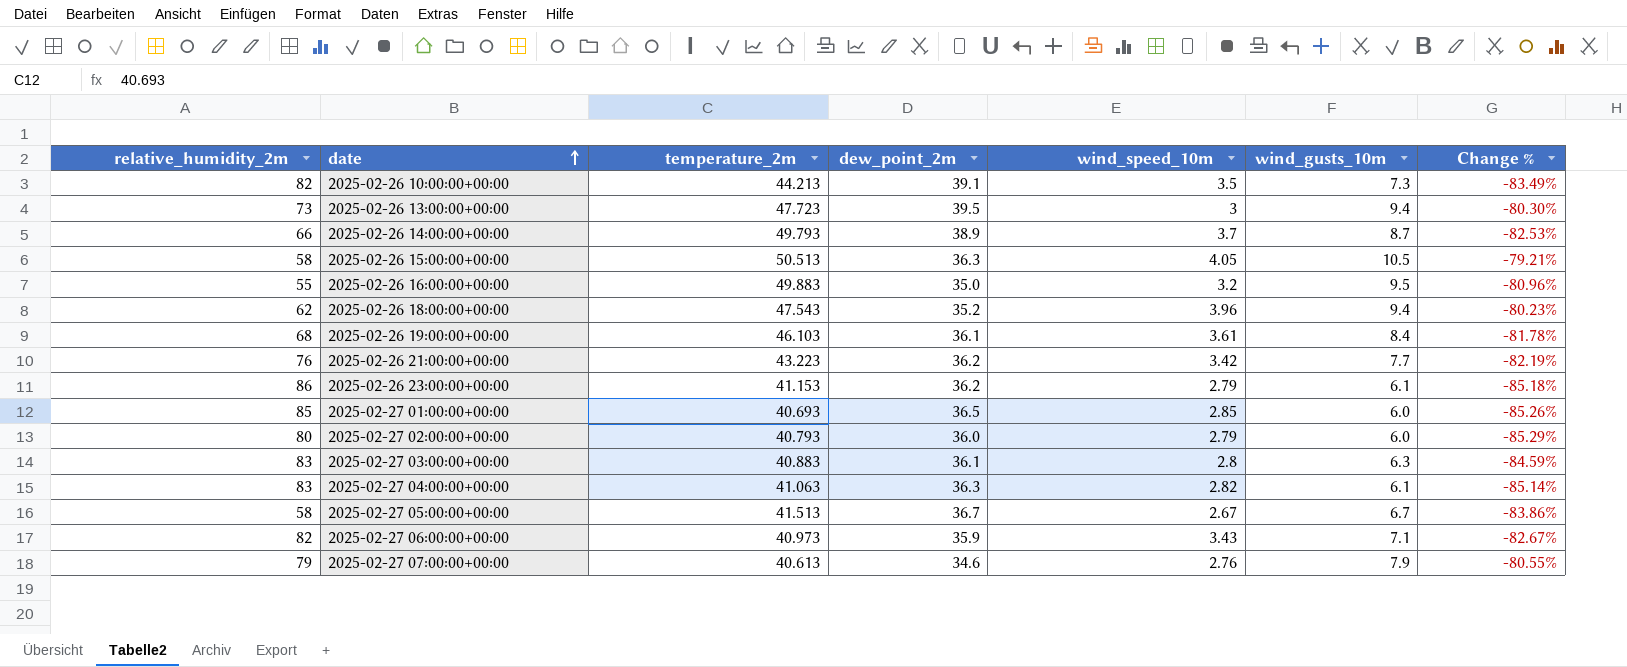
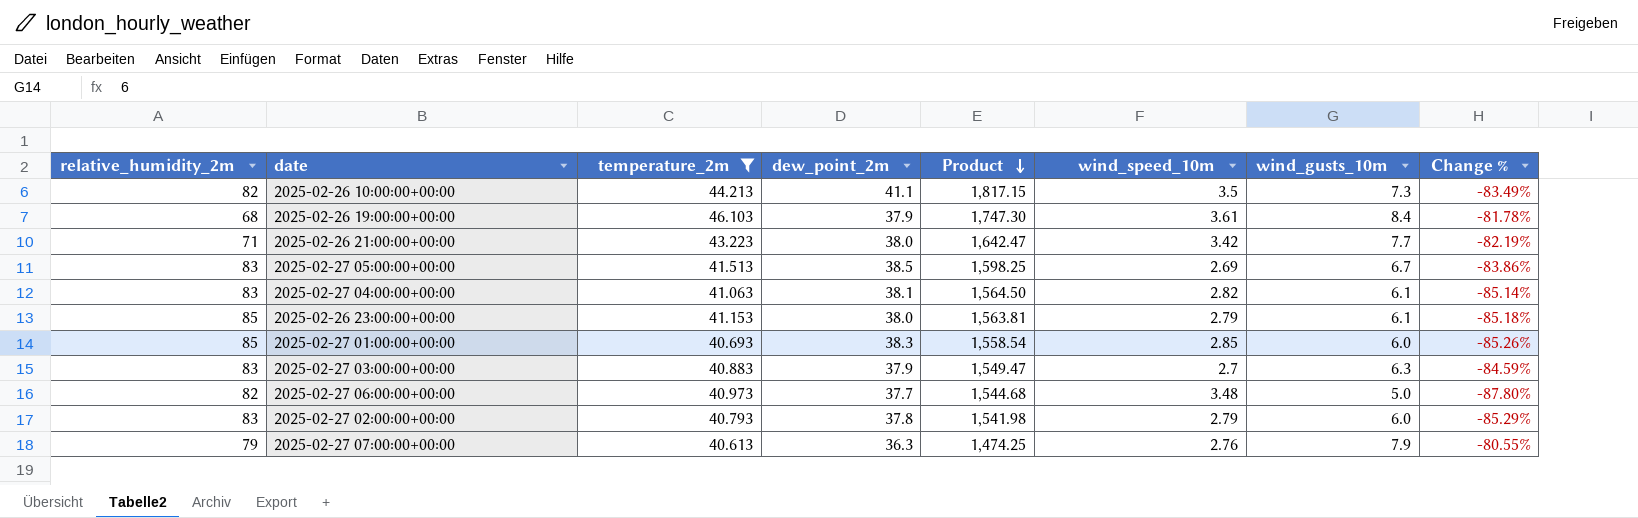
filter: none -> temperature_2m <= 46.103
row order: date ascending -> Product descending
column Product | formula: none -> [temperature_2m] * [dew_point_2m]
2025-02-26 10:00:00+00:00 | dew_point_2m: 39.1 -> 41.1
2025-02-26 19:00:00+00:00 | dew_point_2m: 36.1 -> 37.9
2025-02-26 21:00:00+00:00 | relative_humidity_2m: 76 -> 71
2025-02-26 21:00:00+00:00 | dew_point_2m: 36.2 -> 38.0
2025-02-27 05:00:00+00:00 | relative_humidity_2m: 58 -> 83
2025-02-27 05:00:00+00:00 | dew_point_2m: 36.7 -> 38.5
2025-02-27 05:00:00+00:00 | wind_speed_10m: 2.67 -> 2.69
2025-02-27 04:00:00+00:00 | dew_point_2m: 36.3 -> 38.1
2025-02-26 23:00:00+00:00 | relative_humidity_2m: 86 -> 85
2025-02-26 23:00:00+00:00 | dew_point_2m: 36.2 -> 38.0
2025-02-27 01:00:00+00:00 | dew_point_2m: 36.5 -> 38.3
2025-02-27 03:00:00+00:00 | dew_point_2m: 36.1 -> 37.9
2025-02-27 03:00:00+00:00 | wind_speed_10m: 2.8 -> 2.7
2025-02-27 06:00:00+00:00 | dew_point_2m: 35.9 -> 37.7
2025-02-27 06:00:00+00:00 | wind_speed_10m: 3.43 -> 3.48
2025-02-27 06:00:00+00:00 | wind_gusts_10m: 7.1 -> 5.0
2025-02-27 06:00:00+00:00 | Change %: -82.67% -> -87.80%
2025-02-27 02:00:00+00:00 | relative_humidity_2m: 80 -> 83
2025-02-27 02:00:00+00:00 | dew_point_2m: 36.0 -> 37.8
2025-02-27 07:00:00+00:00 | dew_point_2m: 34.6 -> 36.3

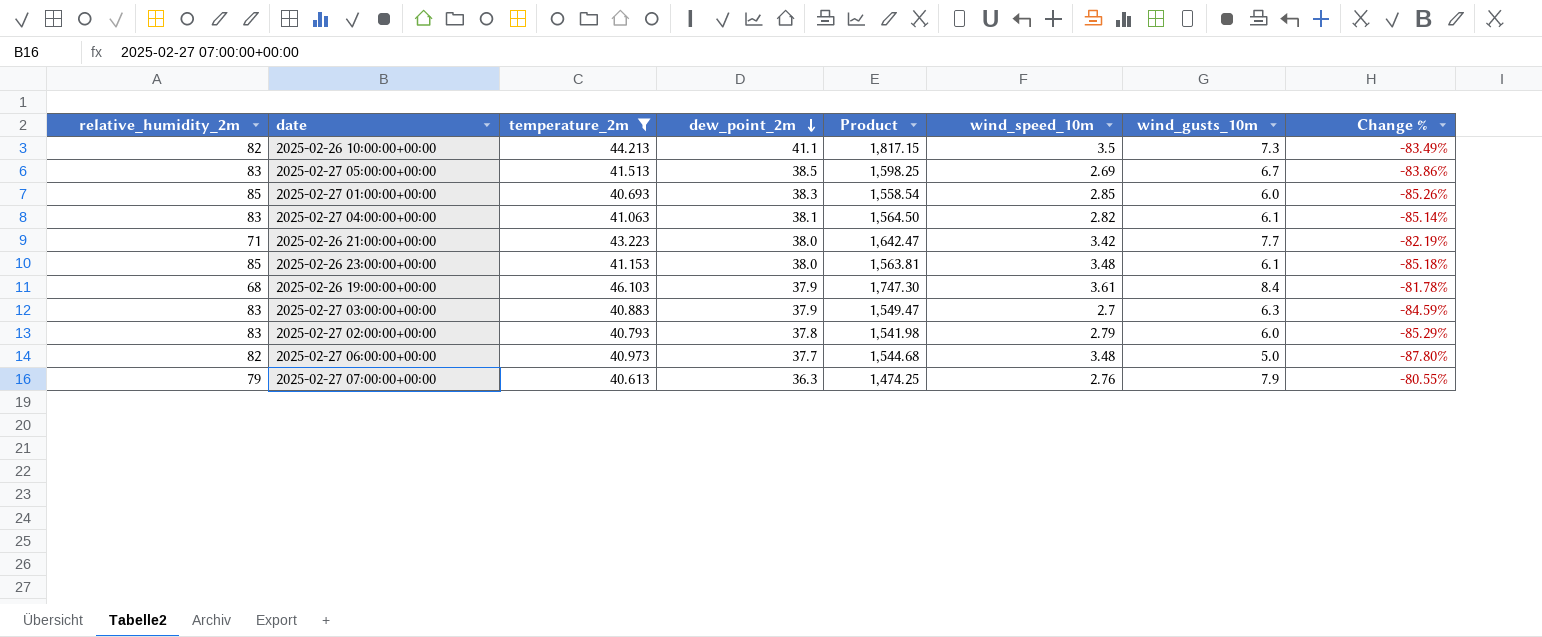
row order: Product descending -> dew_point_2m descending
2025-02-26 23:00:00+00:00 | wind_speed_10m: 2.79 -> 3.48

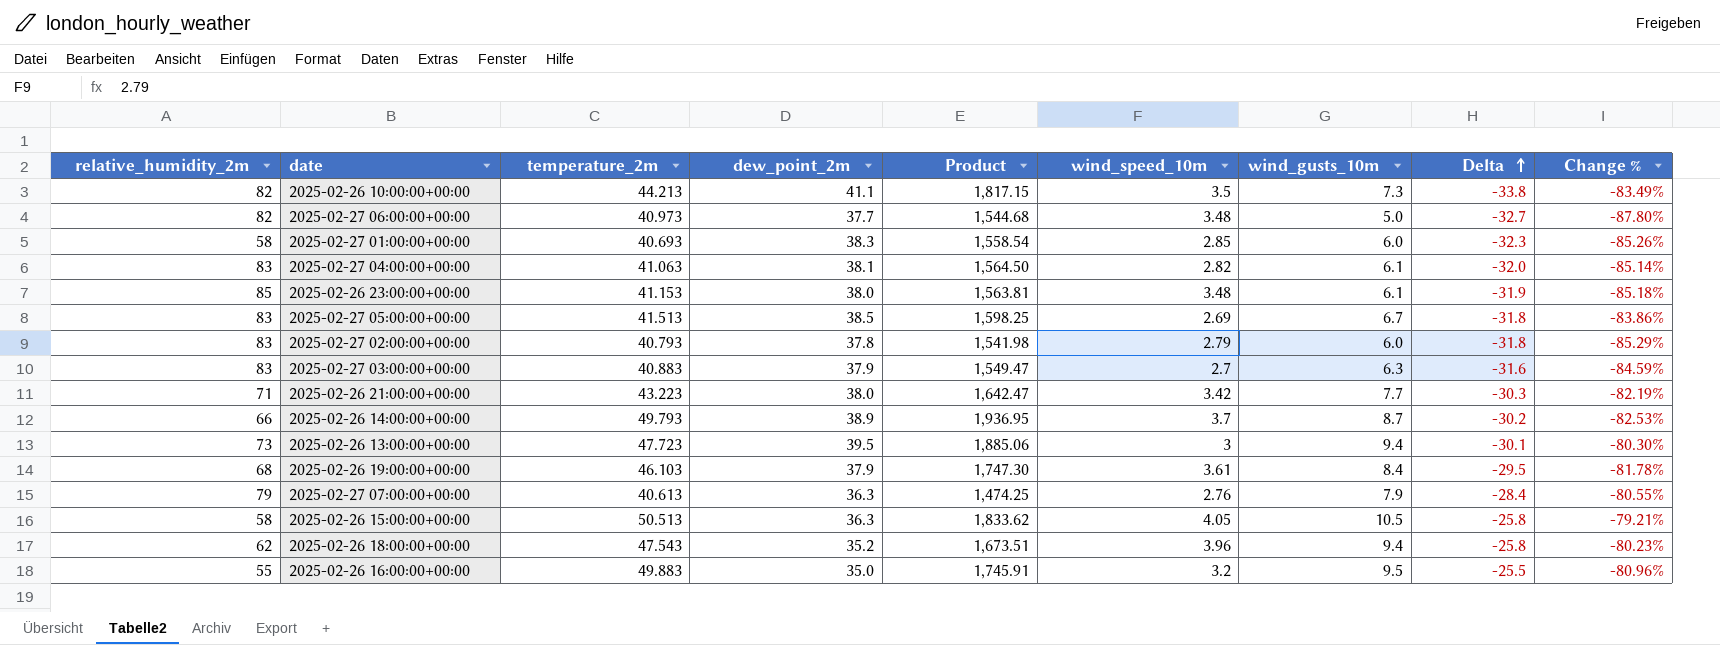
filter: temperature_2m <= 46.103 -> none
row order: dew_point_2m descending -> Delta ascending
column Delta | formula: none -> [wind_gusts_10m] - [dew_point_2m]
2025-02-27 01:00:00+00:00 | relative_humidity_2m: 85 -> 58

